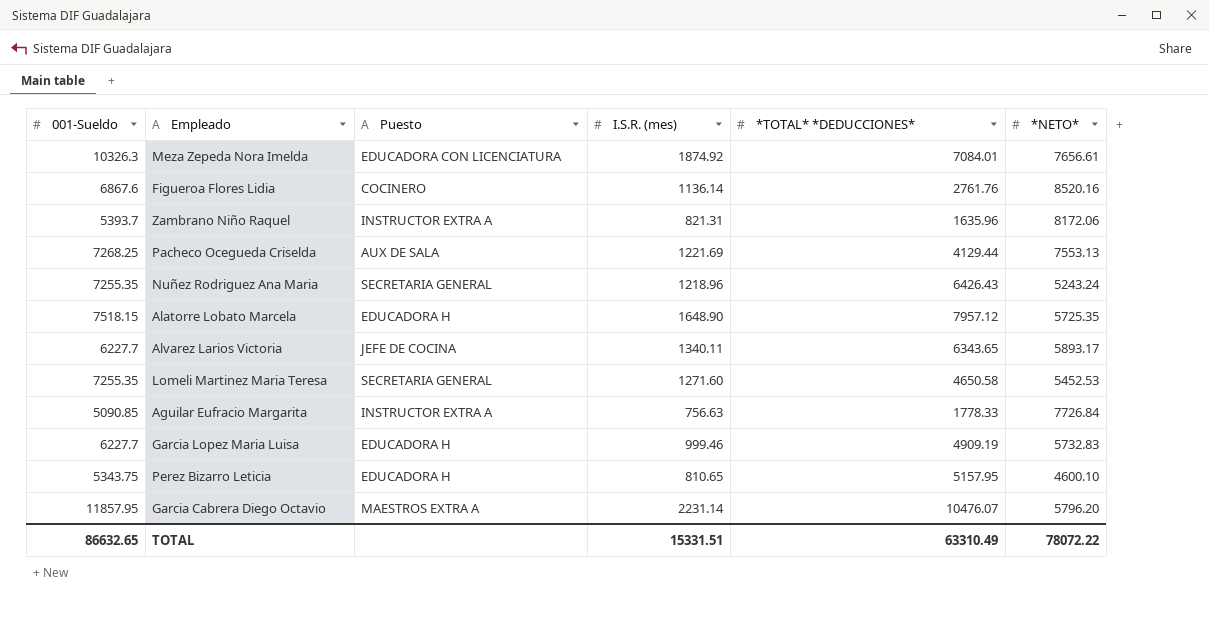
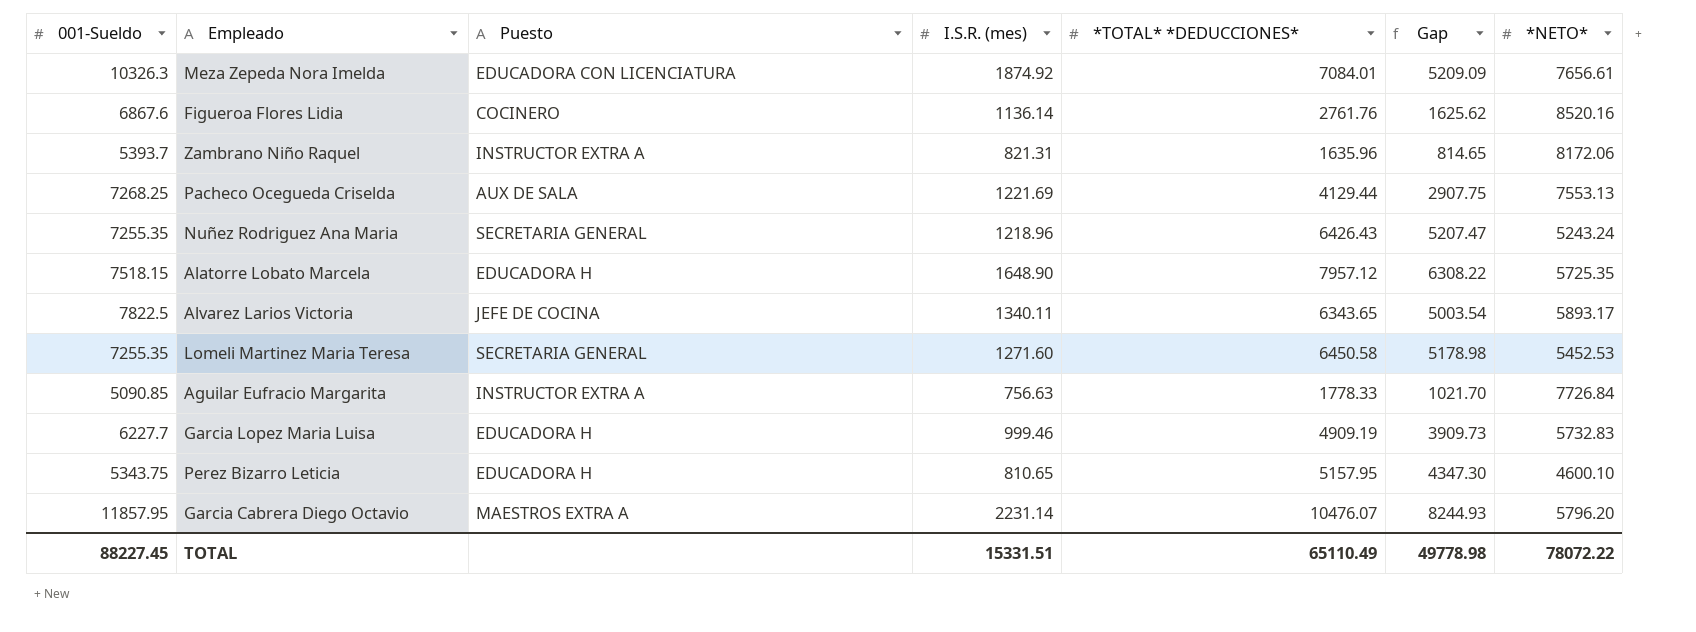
column Gap | formula: none -> [*TOTAL* *DEDUCCIONES*] - [I.S.R. (mes)]
Alvarez Larios Victoria | 001-Sueldo: 6227.7 -> 7822.5
Lomeli Martinez Maria Teresa | *TOTAL* *DEDUCCIONES*: 4650.58 -> 6450.58
TOTAL | 001-Sueldo: 86632.65 -> 88227.45
TOTAL | *TOTAL* *DEDUCCIONES*: 63310.49 -> 65110.49

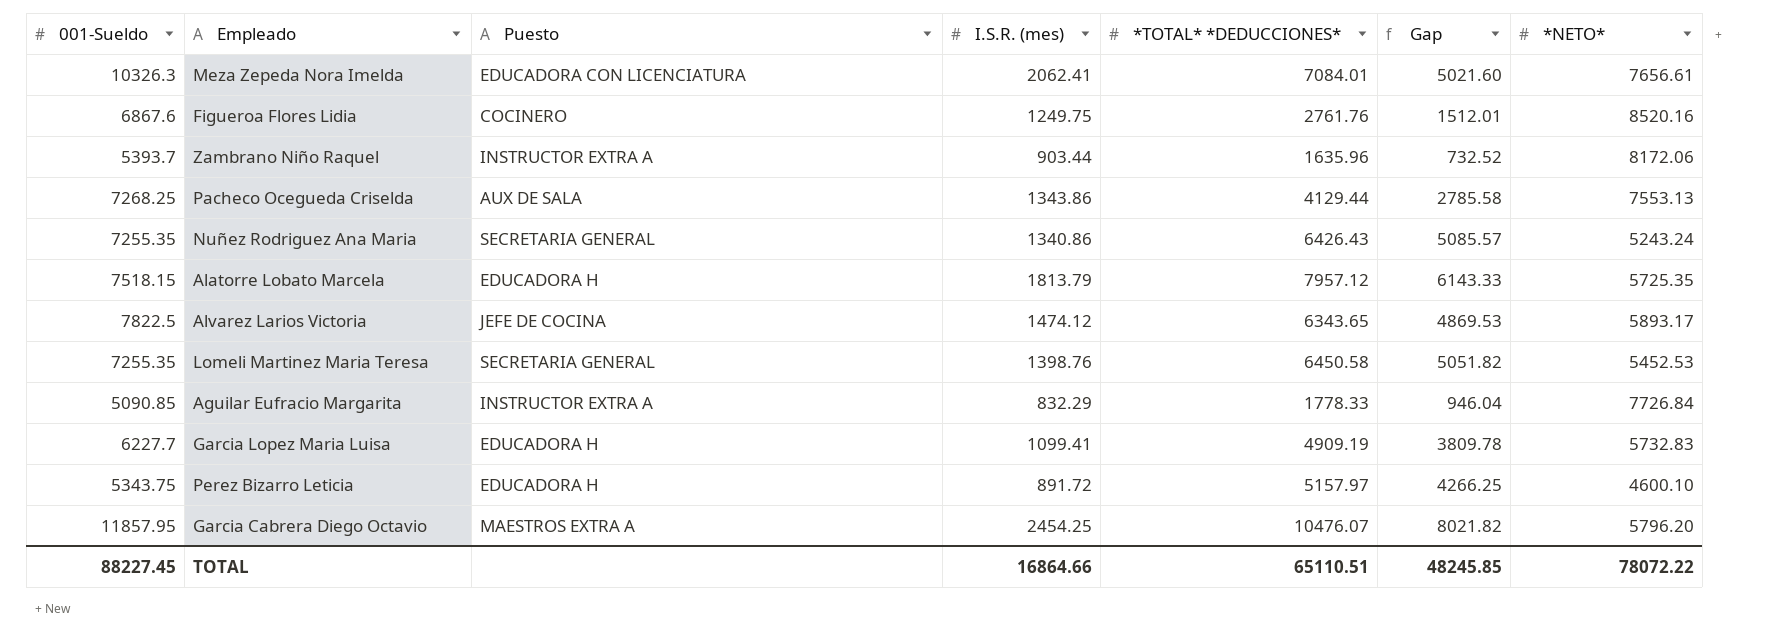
Meza Zepeda Nora Imelda | I.S.R. (mes): 1874.92 -> 2062.41
Meza Zepeda Nora Imelda | Gap: 5209.09 -> 5021.60
Figueroa Flores Lidia | I.S.R. (mes): 1136.14 -> 1249.75
Figueroa Flores Lidia | Gap: 1625.62 -> 1512.01
Zambrano Niño Raquel | I.S.R. (mes): 821.31 -> 903.44
Zambrano Niño Raquel | Gap: 814.65 -> 732.52
Pacheco Ocegueda Criselda | I.S.R. (mes): 1221.69 -> 1343.86
Pacheco Ocegueda Criselda | Gap: 2907.75 -> 2785.58
Nuñez Rodriguez Ana Maria | I.S.R. (mes): 1218.96 -> 1340.86
Nuñez Rodriguez Ana Maria | Gap: 5207.47 -> 5085.57
Alatorre Lobato Marcela | I.S.R. (mes): 1648.90 -> 1813.79
Alatorre Lobato Marcela | Gap: 6308.22 -> 6143.33
Alvarez Larios Victoria | I.S.R. (mes): 1340.11 -> 1474.12
Alvarez Larios Victoria | Gap: 5003.54 -> 4869.53
Lomeli Martinez Maria Teresa | I.S.R. (mes): 1271.60 -> 1398.76
Lomeli Martinez Maria Teresa | Gap: 5178.98 -> 5051.82
Aguilar Eufracio Margarita | I.S.R. (mes): 756.63 -> 832.29
Aguilar Eufracio Margarita | Gap: 1021.70 -> 946.04
Garcia Lopez Maria Luisa | I.S.R. (mes): 999.46 -> 1099.41
Garcia Lopez Maria Luisa | Gap: 3909.73 -> 3809.78
Perez Bizarro Leticia | I.S.R. (mes): 810.65 -> 891.72
Perez Bizarro Leticia | *TOTAL* *DEDUCCIONES*: 5157.95 -> 5157.97
Perez Bizarro Leticia | Gap: 4347.30 -> 4266.25
Garcia Cabrera Diego Octavio | I.S.R. (mes): 2231.14 -> 2454.25
Garcia Cabrera Diego Octavio | Gap: 8244.93 -> 8021.82
TOTAL | I.S.R. (mes): 15331.51 -> 16864.66
TOTAL | *TOTAL* *DEDUCCIONES*: 65110.49 -> 65110.51
TOTAL | Gap: 49778.98 -> 48245.85

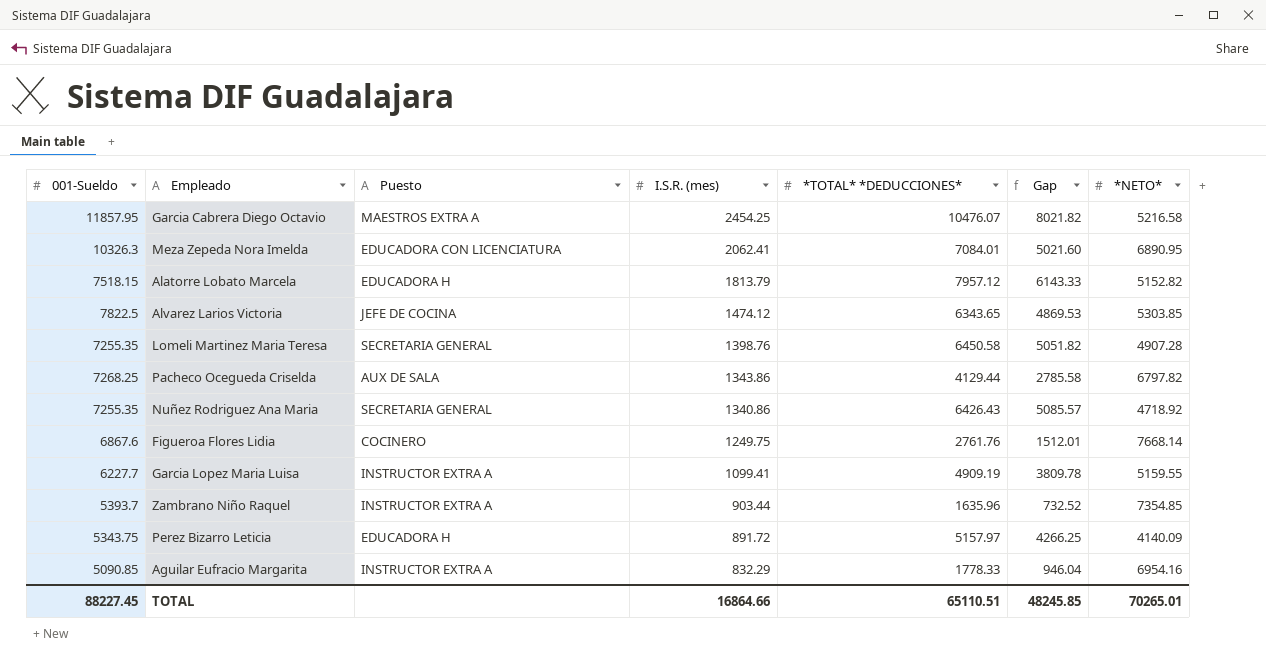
row order: none -> I.S.R. (mes) descending
Garcia Cabrera Diego Octavio | *NETO*: 5796.20 -> 5216.58
Meza Zepeda Nora Imelda | *NETO*: 7656.61 -> 6890.95
Alatorre Lobato Marcela | *NETO*: 5725.35 -> 5152.82
Alvarez Larios Victoria | *NETO*: 5893.17 -> 5303.85
Lomeli Martinez Maria Teresa | *NETO*: 5452.53 -> 4907.28
Pacheco Ocegueda Criselda | *NETO*: 7553.13 -> 6797.82
Nuñez Rodriguez Ana Maria | *NETO*: 5243.24 -> 4718.92
Figueroa Flores Lidia | *NETO*: 8520.16 -> 7668.14
Garcia Lopez Maria Luisa | Puesto: EDUCADORA H -> INSTRUCTOR EXTRA A
Garcia Lopez Maria Luisa | *NETO*: 5732.83 -> 5159.55
Zambrano Niño Raquel | *NETO*: 8172.06 -> 7354.85
Perez Bizarro Leticia | *NETO*: 4600.10 -> 4140.09
Aguilar Eufracio Margarita | *NETO*: 7726.84 -> 6954.16
TOTAL | *NETO*: 78072.22 -> 70265.01

